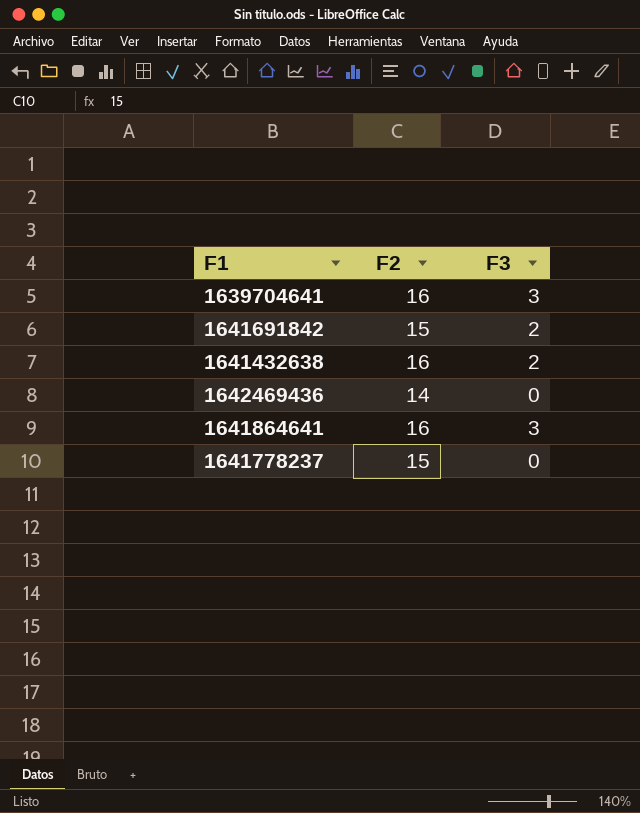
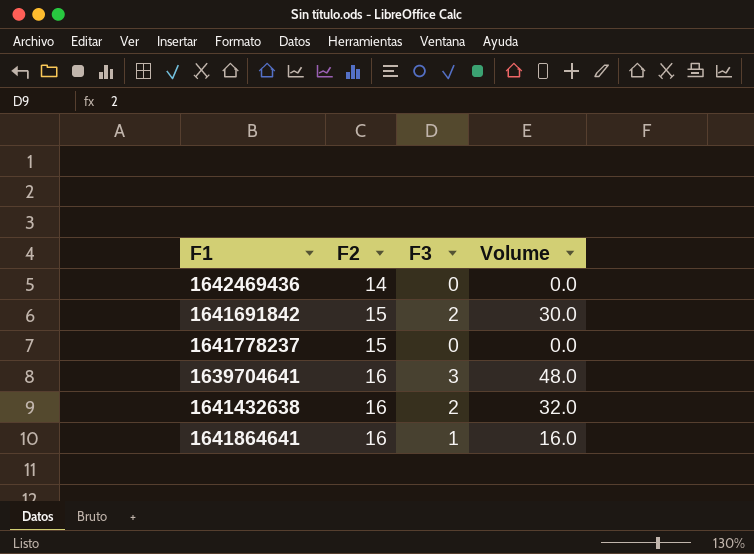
row order: none -> F2 ascending
column Volume | formula: none -> [F2] * [F3]
1641864641 | F3: 3 -> 1

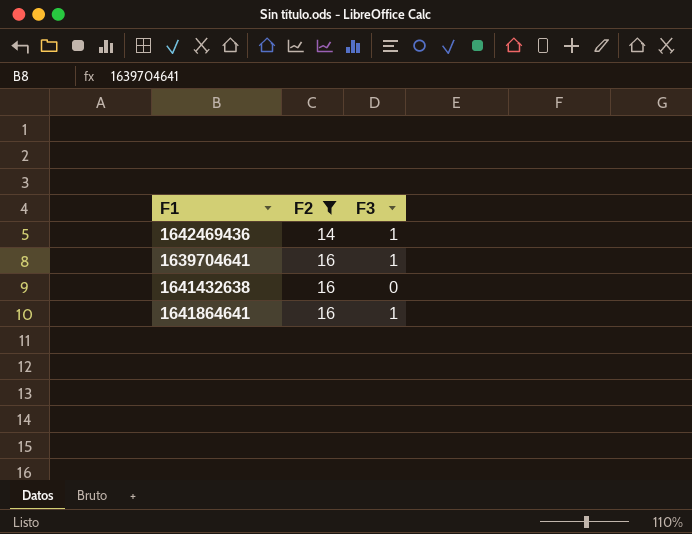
filter: none -> F2 != 15
column Volume | formula: [F2] * [F3] -> none
1642469436 | F3: 0 -> 1
1639704641 | F3: 3 -> 1
1641432638 | F3: 2 -> 0

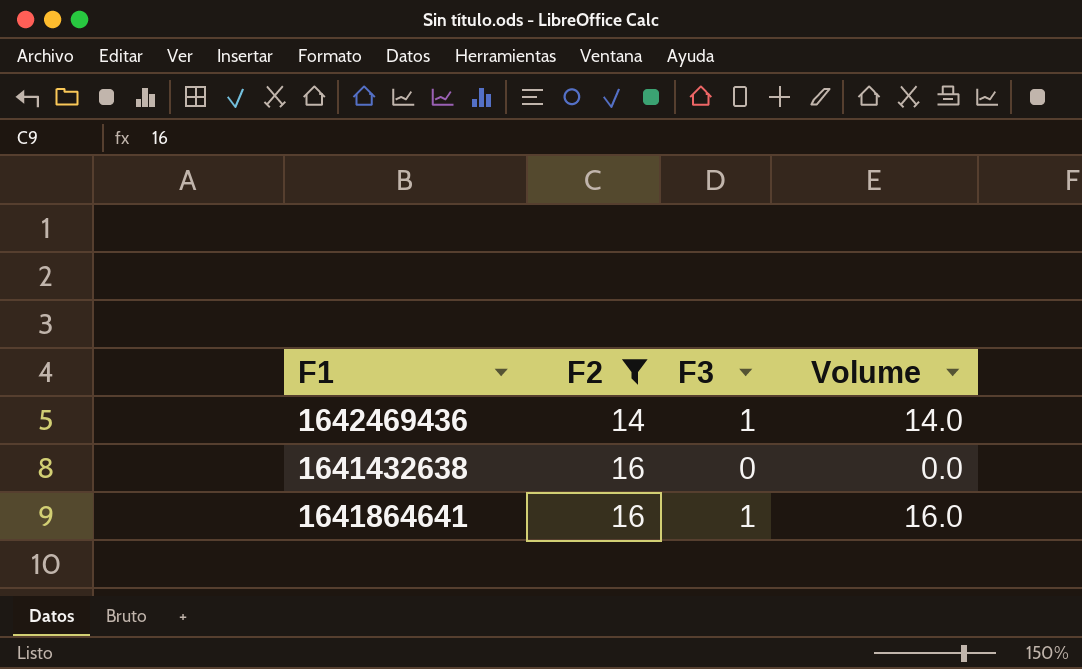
column Volume | formula: none -> [F2] * [F3]
row 1639704641: 16 | 1 -> none

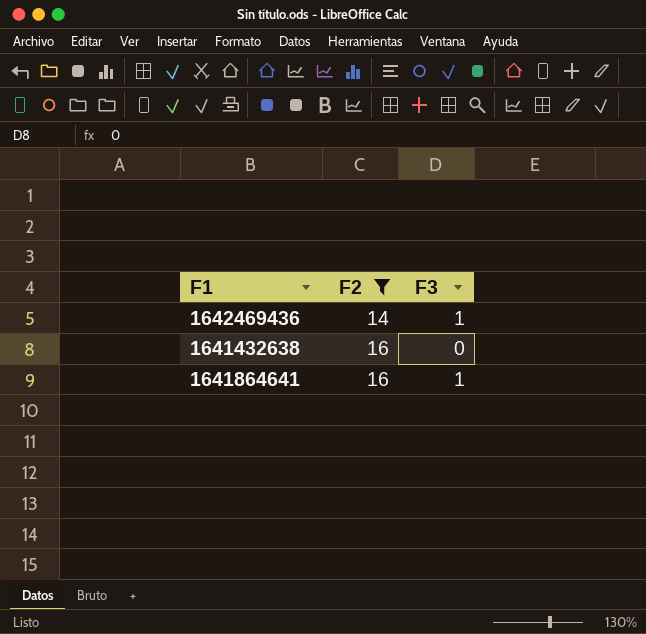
column Volume | formula: [F2] * [F3] -> none

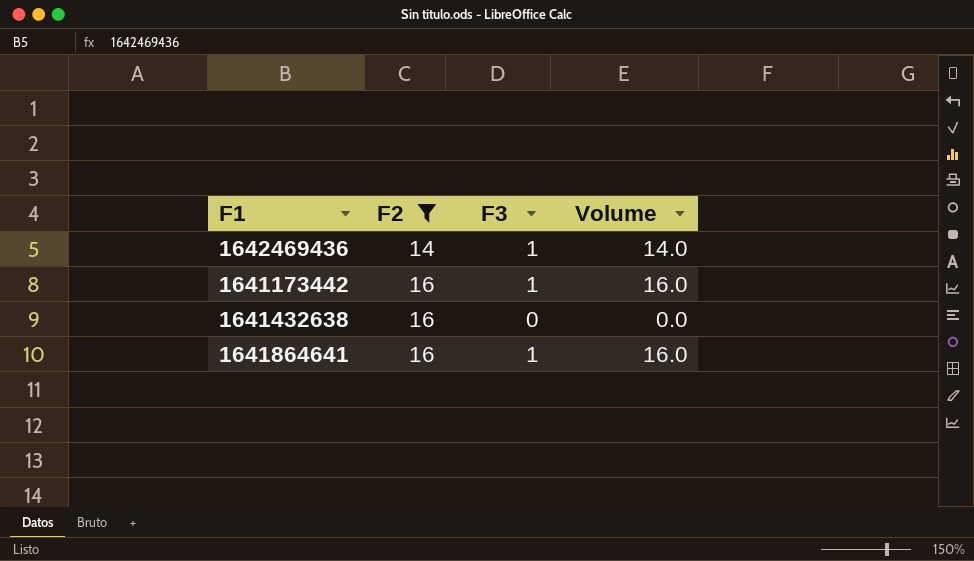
column Volume | formula: none -> [F2] * [F3]
row 1641173442: none -> 16 | 1 | 16.0

